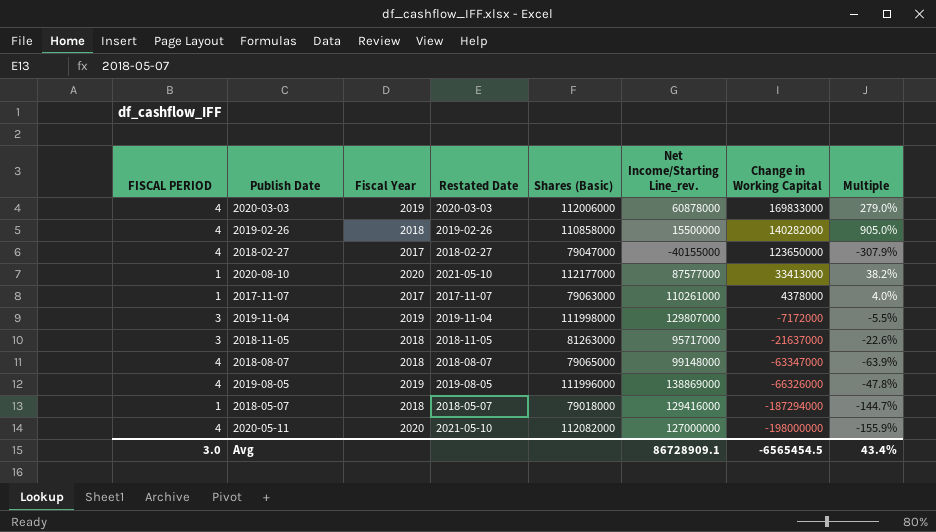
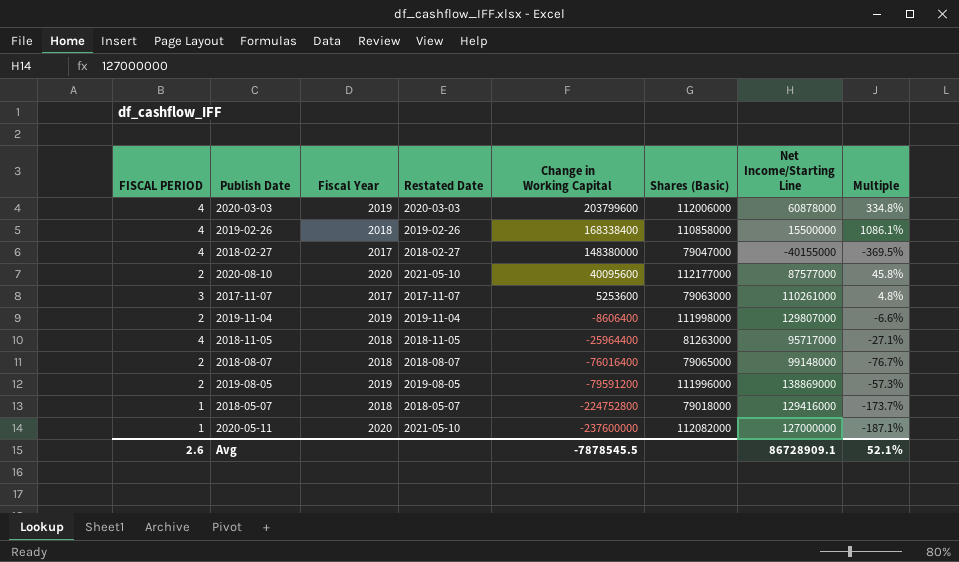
column Change in Working Capital | position: 7 -> 5
column name: Net Income/Starting Line_rev. -> Net Income/Starting Line
2020-03-03 | Change in Working Capital: 169833000 -> 203799600
2020-03-03 | Multiple: 279.0% -> 334.8%
2019-02-26 | Change in Working Capital: 140282000 -> 168338400
2019-02-26 | Multiple: 905.0% -> 1086.1%
2018-02-27 | Change in Working Capital: 123650000 -> 148380000
2018-02-27 | Multiple: -307.9% -> -369.5%
2020-08-10 | FISCAL PERIOD: 1 -> 2
2020-08-10 | Change in Working Capital: 33413000 -> 40095600
2020-08-10 | Multiple: 38.2% -> 45.8%
2017-11-07 | FISCAL PERIOD: 1 -> 3
2017-11-07 | Change in Working Capital: 4378000 -> 5253600
2017-11-07 | Multiple: 4.0% -> 4.8%
2019-11-04 | FISCAL PERIOD: 3 -> 2
2019-11-04 | Change in Working Capital: -7172000 -> -8606400
2019-11-04 | Multiple: -5.5% -> -6.6%
2018-11-05 | FISCAL PERIOD: 3 -> 4
2018-11-05 | Change in Working Capital: -21637000 -> -25964400
2018-11-05 | Multiple: -22.6% -> -27.1%
2018-08-07 | FISCAL PERIOD: 4 -> 2
2018-08-07 | Change in Working Capital: -63347000 -> -76016400
2018-08-07 | Multiple: -63.9% -> -76.7%
2019-08-05 | FISCAL PERIOD: 4 -> 2
2019-08-05 | Change in Working Capital: -66326000 -> -79591200
2019-08-05 | Multiple: -47.8% -> -57.3%
2018-05-07 | Change in Working Capital: -187294000 -> -224752800
2018-05-07 | Multiple: -144.7% -> -173.7%
2020-05-11 | FISCAL PERIOD: 4 -> 1
2020-05-11 | Change in Working Capital: -198000000 -> -237600000
2020-05-11 | Multiple: -155.9% -> -187.1%
Avg | FISCAL PERIOD: 3.0 -> 2.6
Avg | Change in Working Capital: -6565454.5 -> -7878545.5
Avg | Multiple: 43.4% -> 52.1%

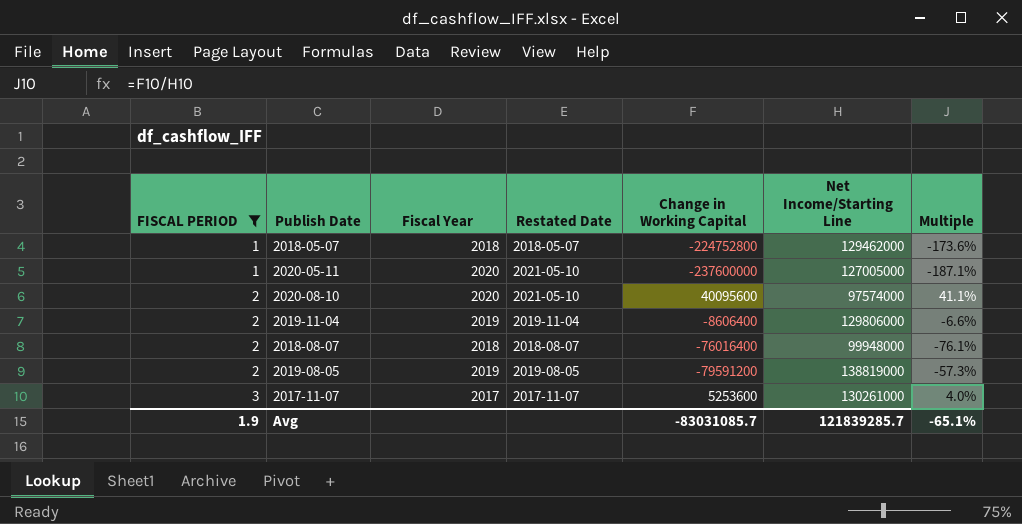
filter: none -> FISCAL PERIOD != 4
row order: Change in Working Capital descending -> FISCAL PERIOD ascending
column Shares (Basic) | position: 6 -> none
2018-05-07 | Net Income/Starting Line: 129416000 -> 129462000
2018-05-07 | Multiple: -173.7% -> -173.6%
2020-05-11 | Net Income/Starting Line: 127000000 -> 127005000
2020-08-10 | Net Income/Starting Line: 87577000 -> 97574000
2020-08-10 | Multiple: 45.8% -> 41.1%
2019-11-04 | Net Income/Starting Line: 129807000 -> 129806000
2018-08-07 | Net Income/Starting Line: 99148000 -> 99948000
2018-08-07 | Multiple: -76.7% -> -76.1%
2019-08-05 | Net Income/Starting Line: 138869000 -> 138819000
2017-11-07 | Net Income/Starting Line: 110261000 -> 130261000
2017-11-07 | Multiple: 4.8% -> 4.0%
Avg | FISCAL PERIOD: 2.6 -> 1.9
Avg | Change in Working Capital: -7878545.5 -> -83031085.7
Avg | Net Income/Starting Line: 86728909.1 -> 121839285.7
Avg | Multiple: 52.1% -> -65.1%

